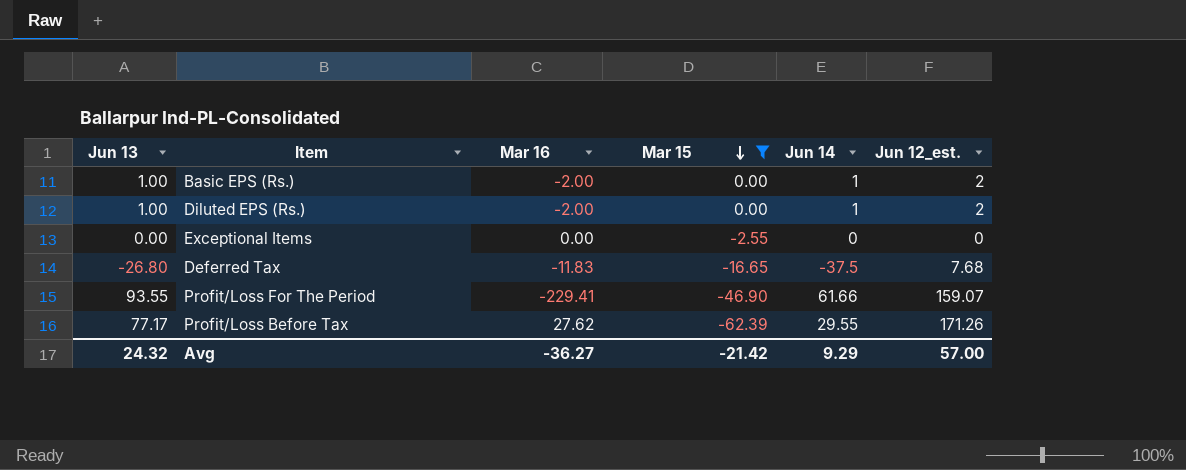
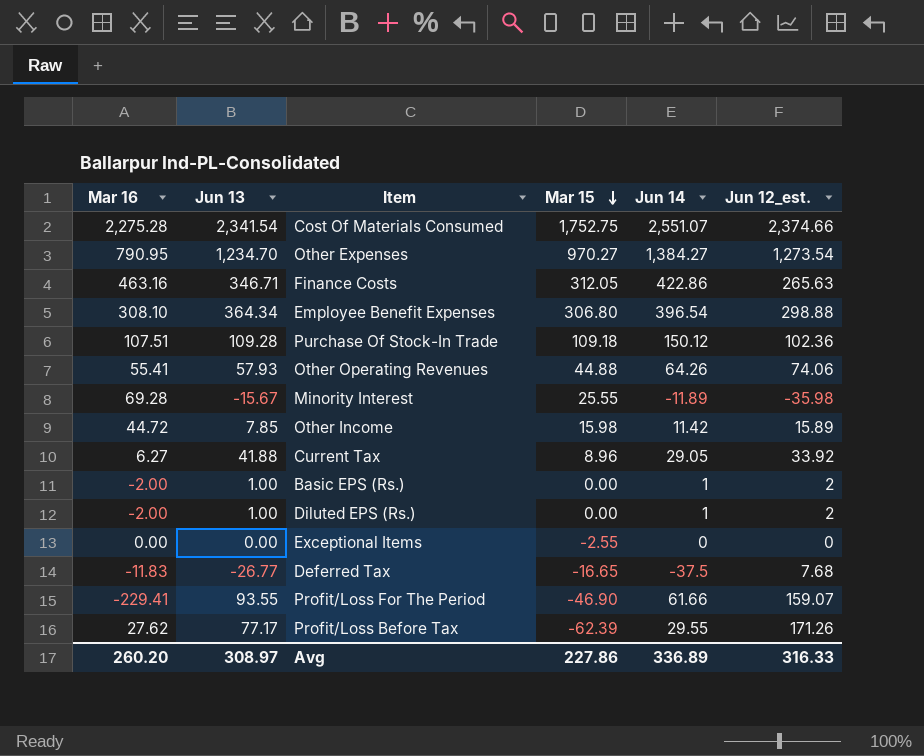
filter: Mar 15 <= 0.00 -> none
column Mar 16 | position: 3 -> 1
Deferred Tax | Jun 13: -26.80 -> -26.77
Avg | Mar 16: -36.27 -> 260.20
Avg | Jun 13: 24.32 -> 308.97
Avg | Mar 15: -21.42 -> 227.86
Avg | Jun 14: 9.29 -> 336.89
Avg | Jun 12_est.: 57.00 -> 316.33

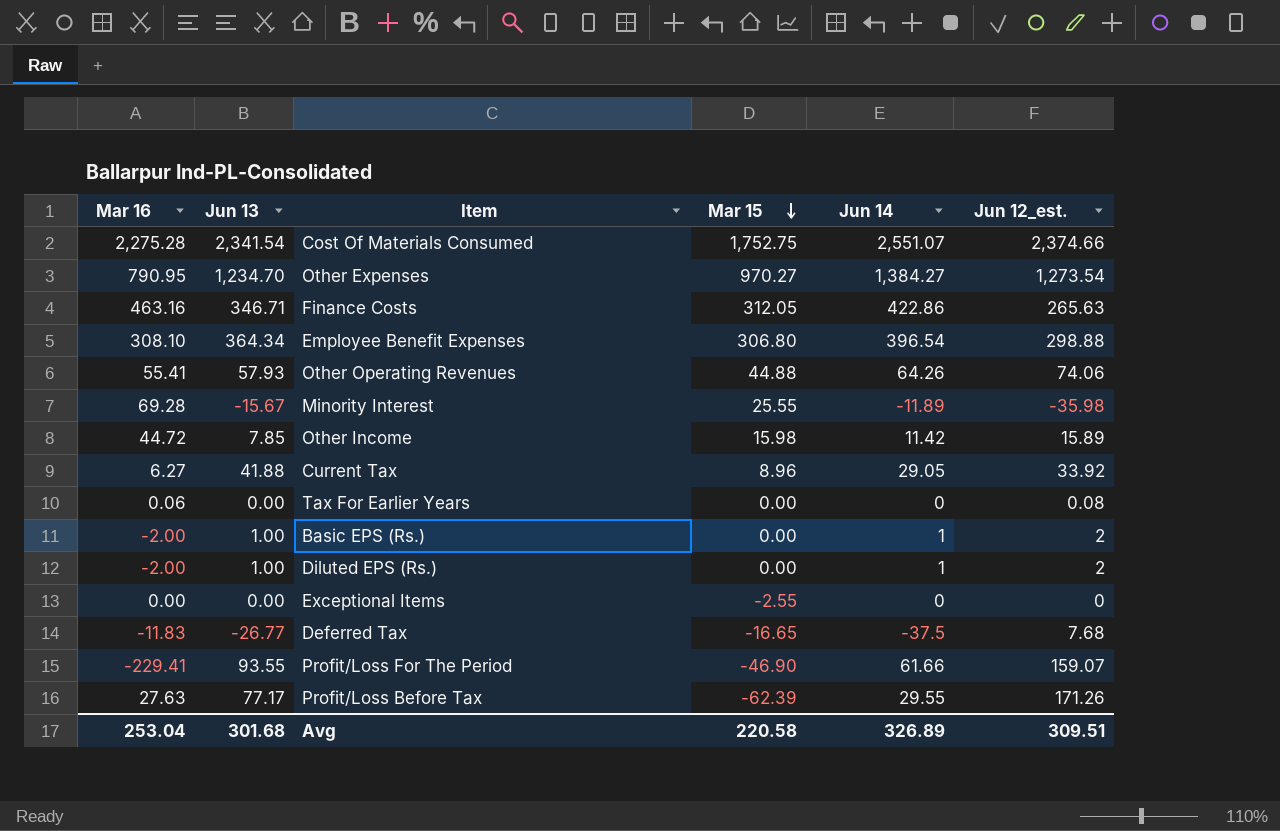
row Purchase Of Stock-In Trade: 107.51 | 109.28 | 109.18 | 150.12 | 102.36 -> none
row Tax For Earlier Years: none -> 0.06 | 0.00 | 0.00 | 0 | 0.08
Profit/Loss Before Tax | Mar 16: 27.62 -> 27.63
Avg | Mar 16: 260.20 -> 253.04
Avg | Jun 13: 308.97 -> 301.68
Avg | Mar 15: 227.86 -> 220.58
Avg | Jun 14: 336.89 -> 326.89
Avg | Jun 12_est.: 316.33 -> 309.51

